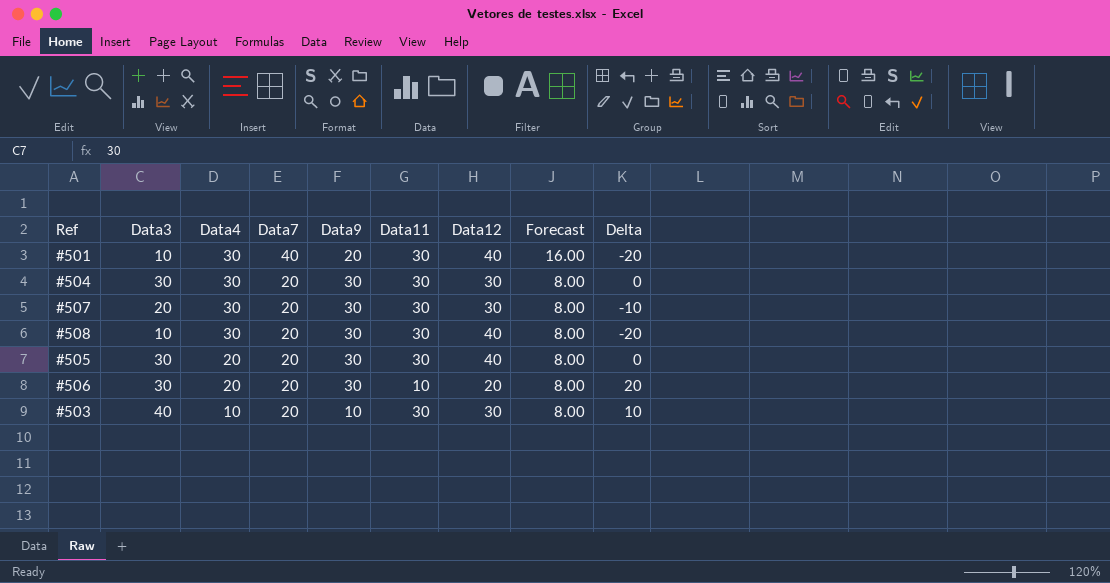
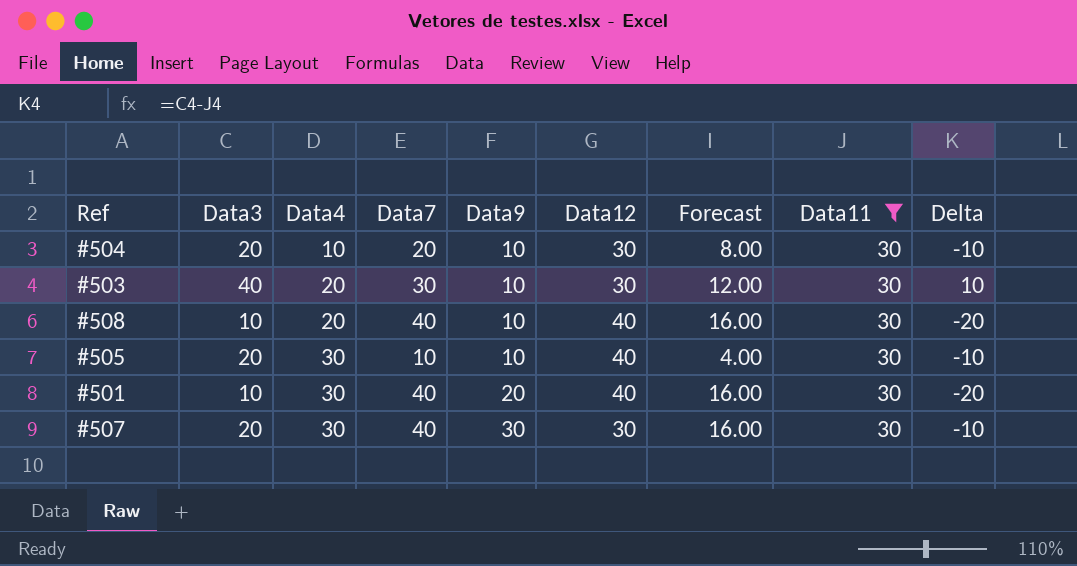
filter: none -> Data11 = 30
row order: Data4 descending -> Data4 ascending
column Data11 | position: 6 -> 8
#504 | Data3: 30 -> 20
#504 | Data4: 30 -> 10
#504 | Data9: 30 -> 10
#504 | Delta: 0 -> -10
#503 | Data4: 10 -> 20
#503 | Data7: 20 -> 30
#503 | Forecast: 8.00 -> 12.00
#508 | Data4: 30 -> 20
#508 | Data7: 20 -> 40
#508 | Data9: 30 -> 10
#508 | Forecast: 8.00 -> 16.00
#505 | Data3: 30 -> 20
#505 | Data4: 20 -> 30
#505 | Data7: 20 -> 10
#505 | Data9: 30 -> 10
#505 | Forecast: 8.00 -> 4.00
#505 | Delta: 0 -> -10
#507 | Data7: 20 -> 40
#507 | Forecast: 8.00 -> 16.00

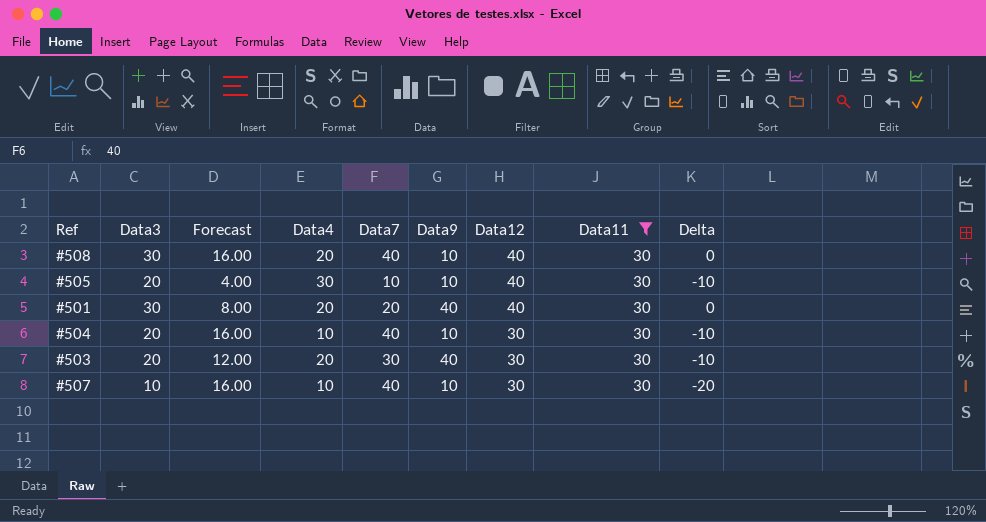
row order: Data4 ascending -> Data12 descending
column Forecast | position: 7 -> 3
#508 | Data3: 10 -> 30
#508 | Delta: -20 -> 0
#501 | Data3: 10 -> 30
#501 | Forecast: 16.00 -> 8.00
#501 | Data4: 30 -> 20
#501 | Data7: 40 -> 20
#501 | Data9: 20 -> 40
#501 | Delta: -20 -> 0
#504 | Forecast: 8.00 -> 16.00
#504 | Data7: 20 -> 40
#503 | Data3: 40 -> 20
#503 | Data9: 10 -> 40
#503 | Delta: 10 -> -10
#507 | Data3: 20 -> 10
#507 | Data4: 30 -> 10
#507 | Data9: 30 -> 10
#507 | Delta: -10 -> -20

